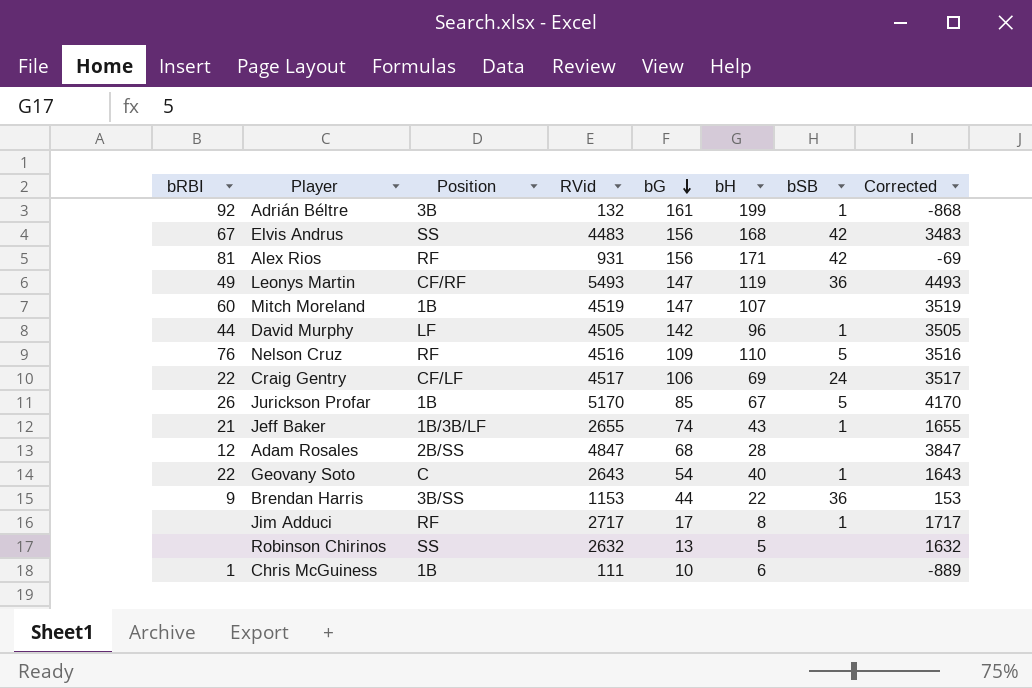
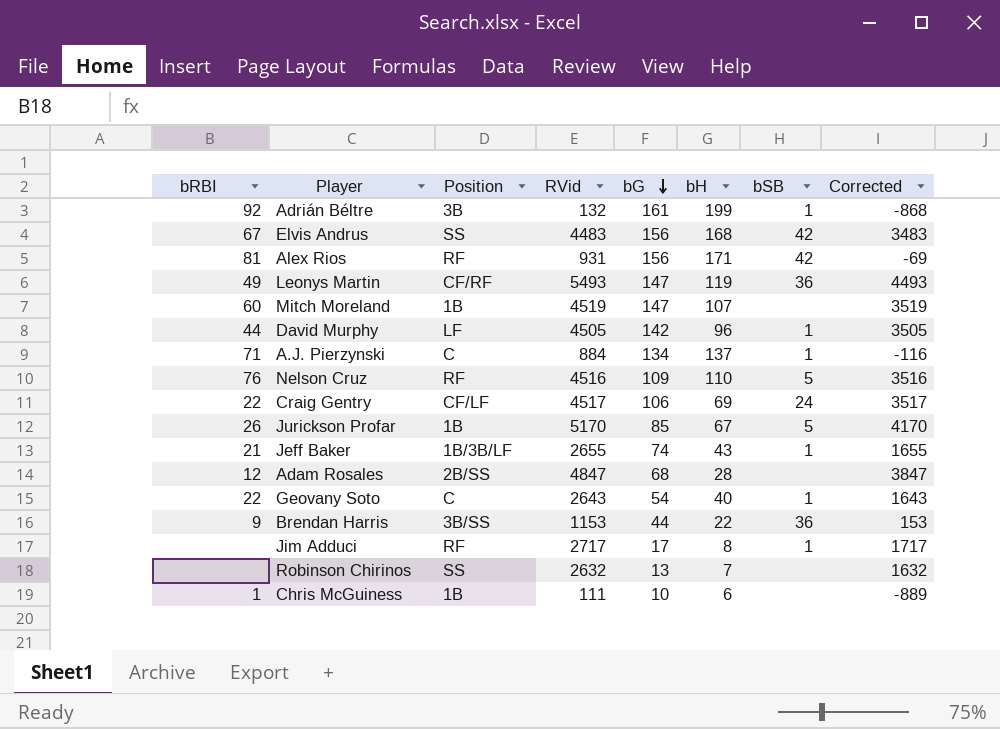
row A.J. Pierzynski: none -> 71 | C | 884 | 134 | 137 | 1 | -116
Robinson Chirinos | bH: 5 -> 7

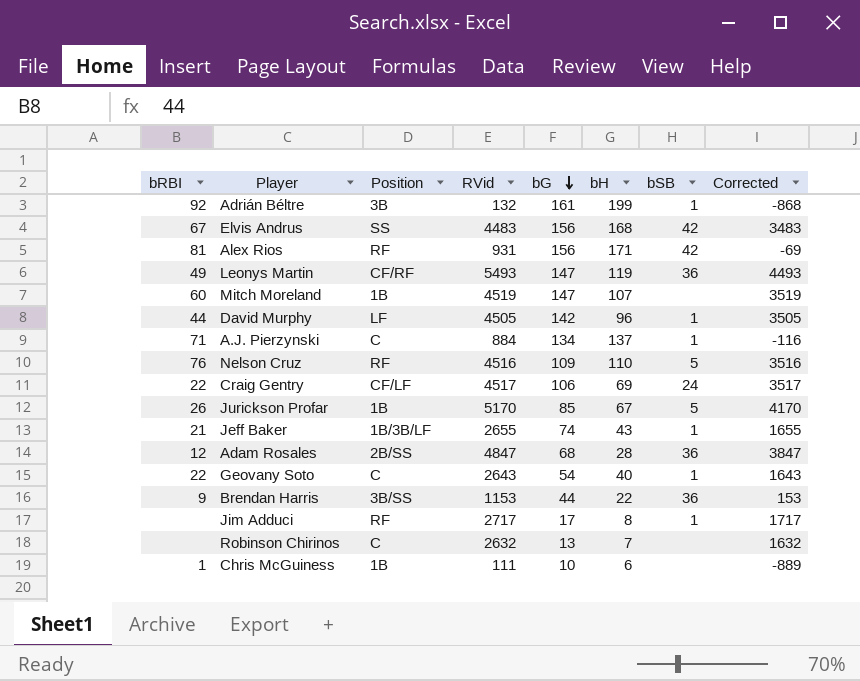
Adam Rosales | bSB: none -> 36
Robinson Chirinos | Position: SS -> C

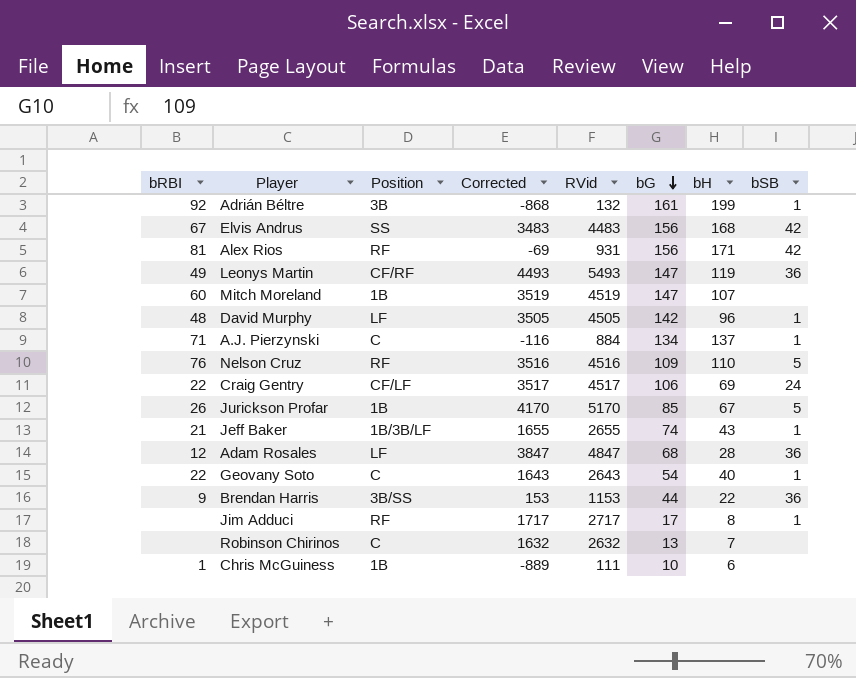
column Corrected | position: 8 -> 4
David Murphy | bRBI: 44 -> 48
Adam Rosales | Position: 2B/SS -> LF

